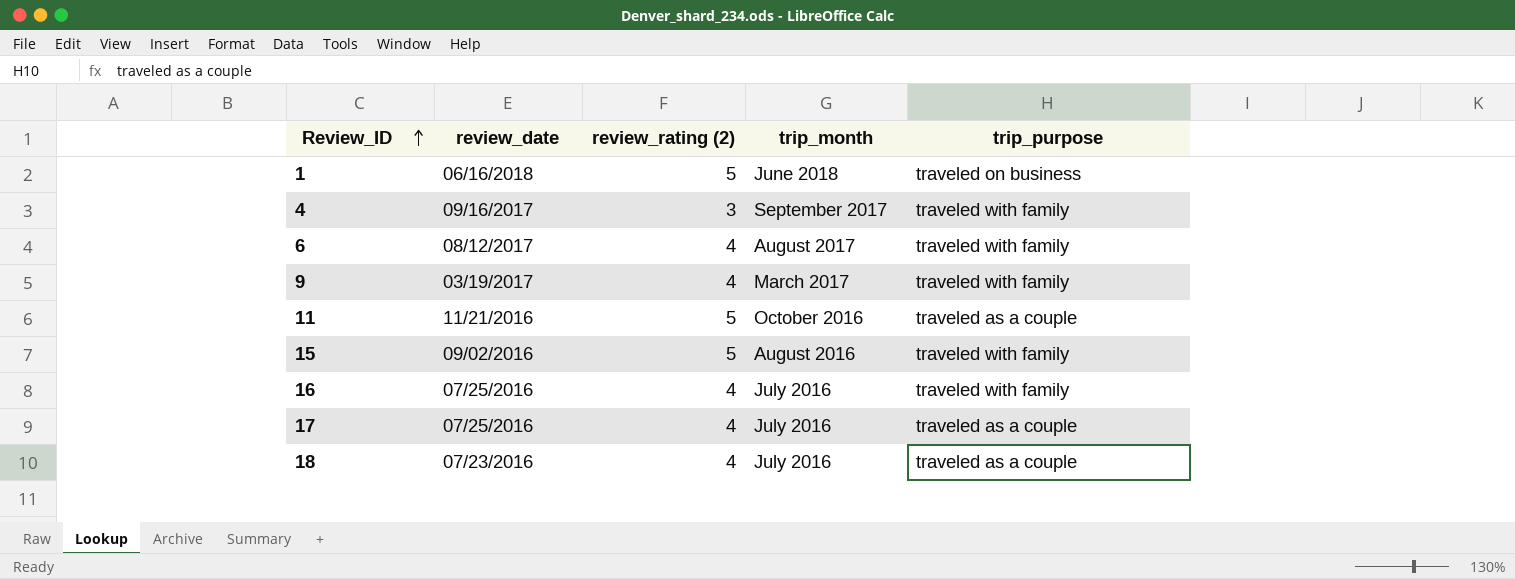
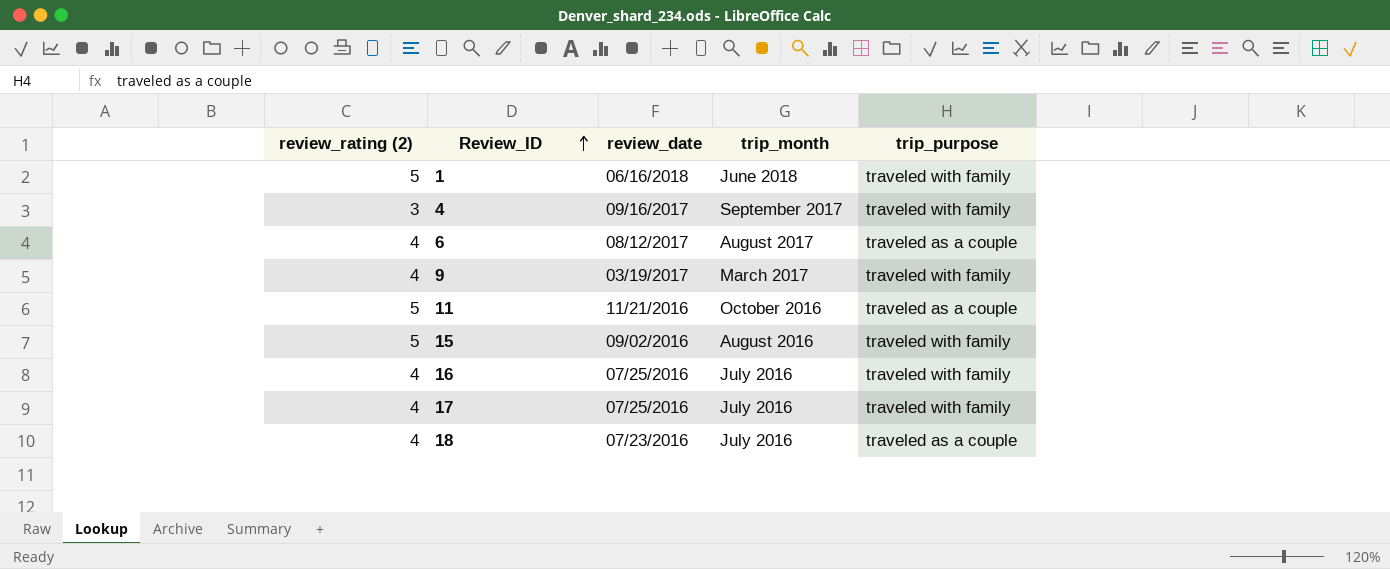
column review_rating (2) | position: 3 -> 1
1 | trip_purpose: traveled on business -> traveled with family
6 | trip_purpose: traveled with family -> traveled as a couple
17 | trip_purpose: traveled as a couple -> traveled with family

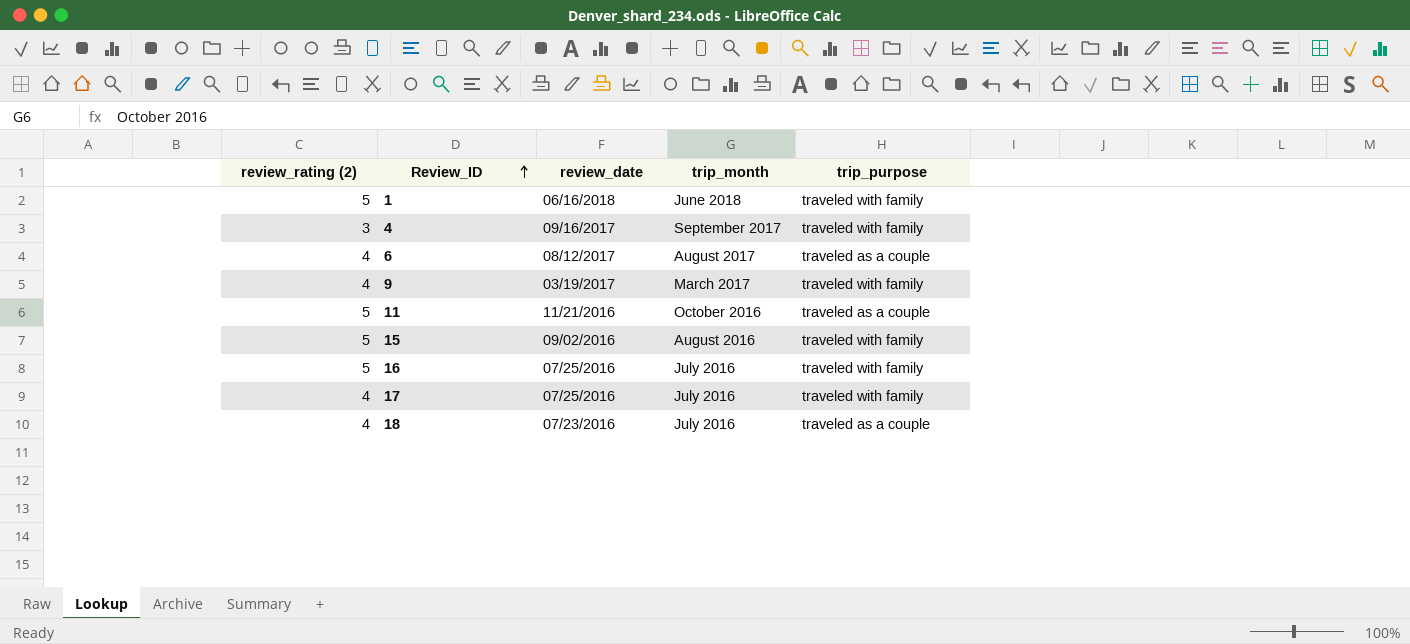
16 | review_rating (2): 4 -> 5

